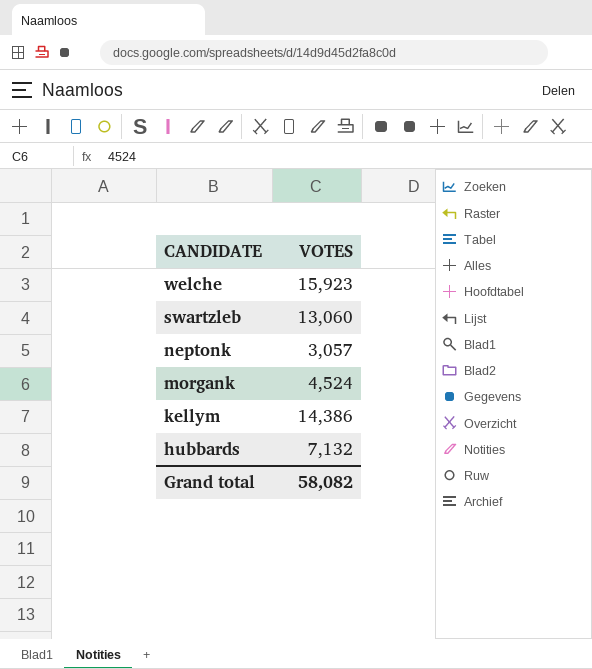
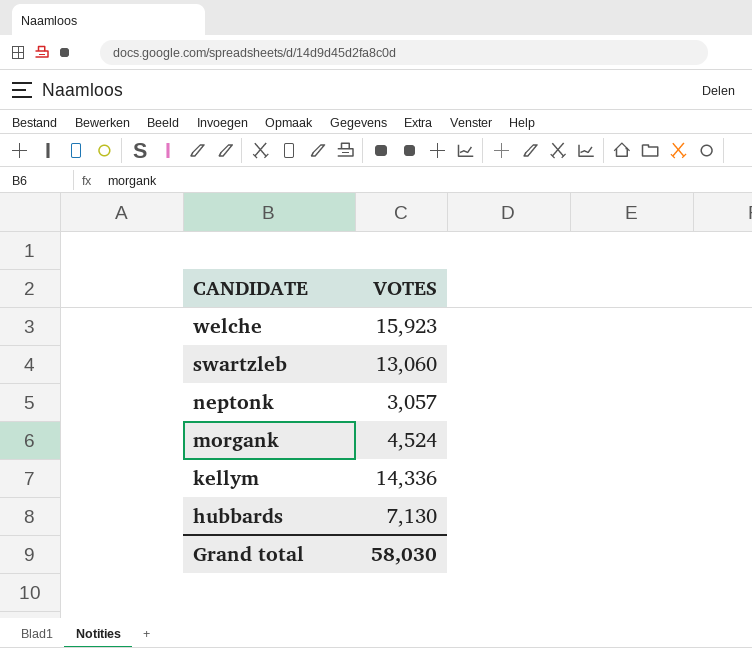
kellym | VOTES: 14,386 -> 14,336
hubbards | VOTES: 7,132 -> 7,130
Grand total | VOTES: 58,082 -> 58,030

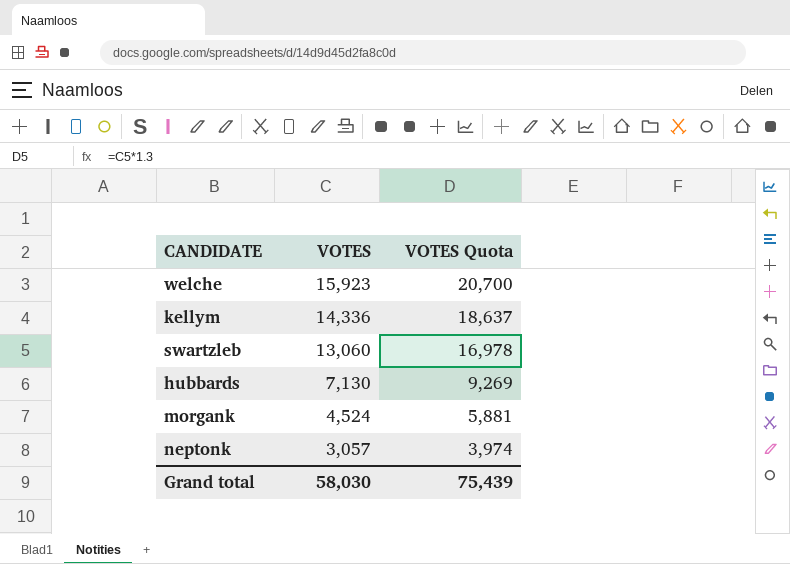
row order: CANDIDATE descending -> VOTES descending
column VOTES Quota | formula: none -> [VOTES] * 1.3

